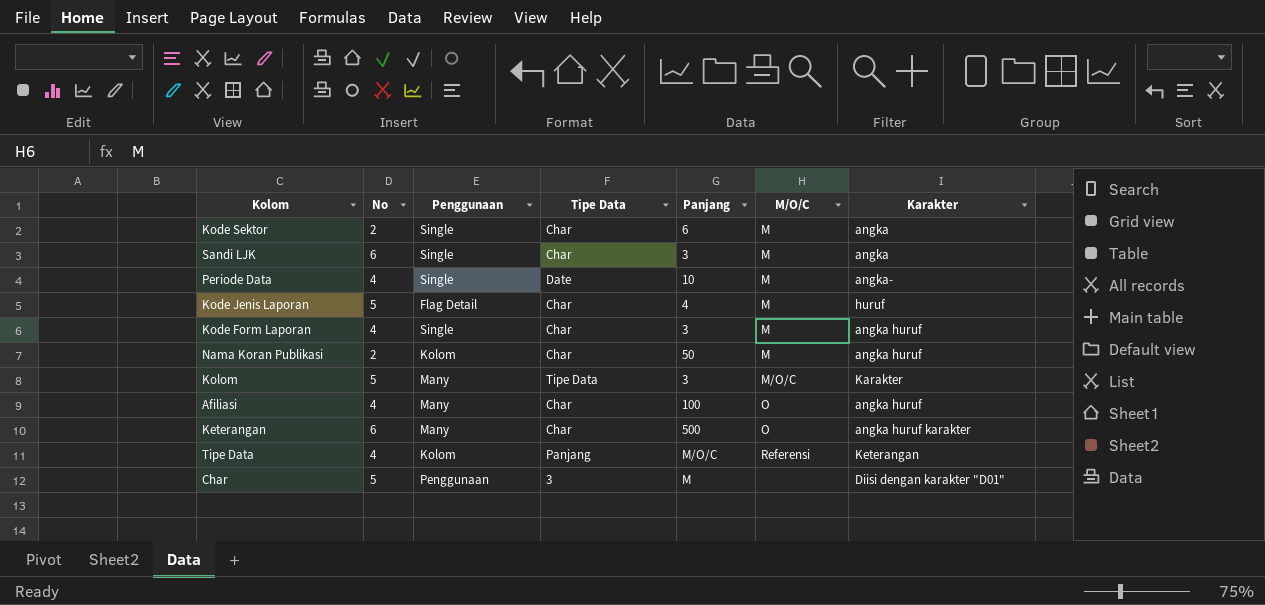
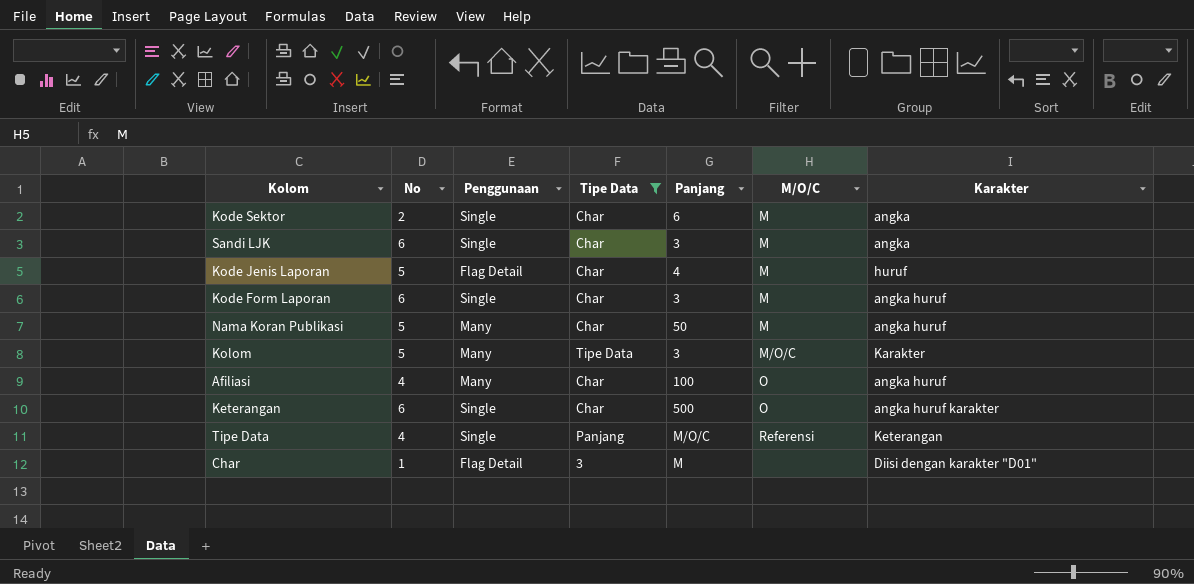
filter: none -> Tipe Data != Date
Kode Form Laporan | No: 4 -> 6
Nama Koran Publikasi | No: 2 -> 5
Nama Koran Publikasi | Penggunaan: Kolom -> Many
Keterangan | Penggunaan: Many -> Single
Tipe Data | Penggunaan: Kolom -> Single
Char | No: 5 -> 1
Char | Penggunaan: Penggunaan -> Flag Detail

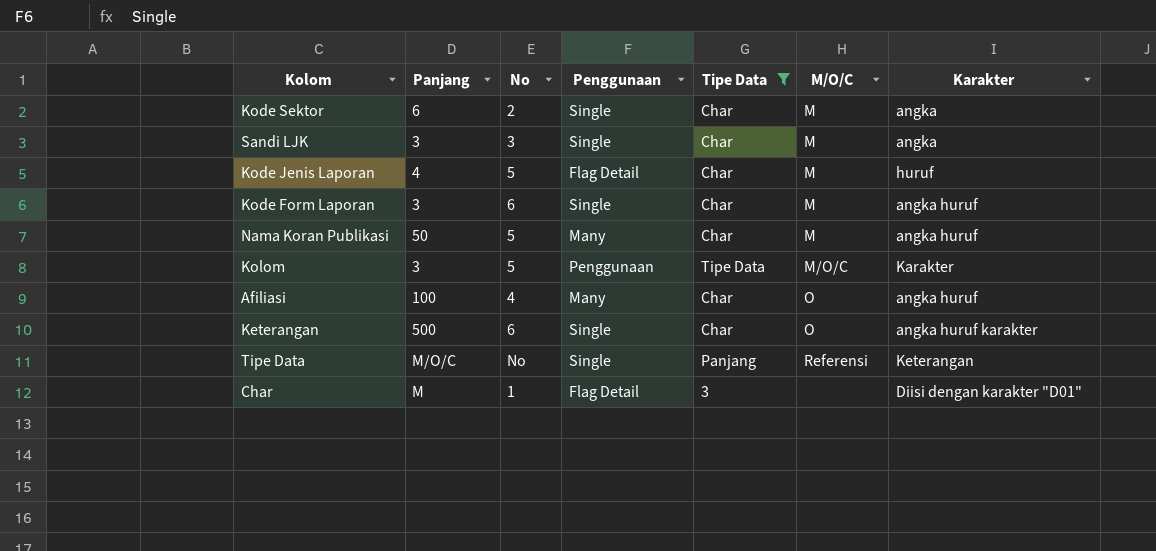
column Panjang | position: 5 -> 2
Sandi LJK | No: 6 -> 3
Kolom | Penggunaan: Many -> Penggunaan
Tipe Data | No: 4 -> No

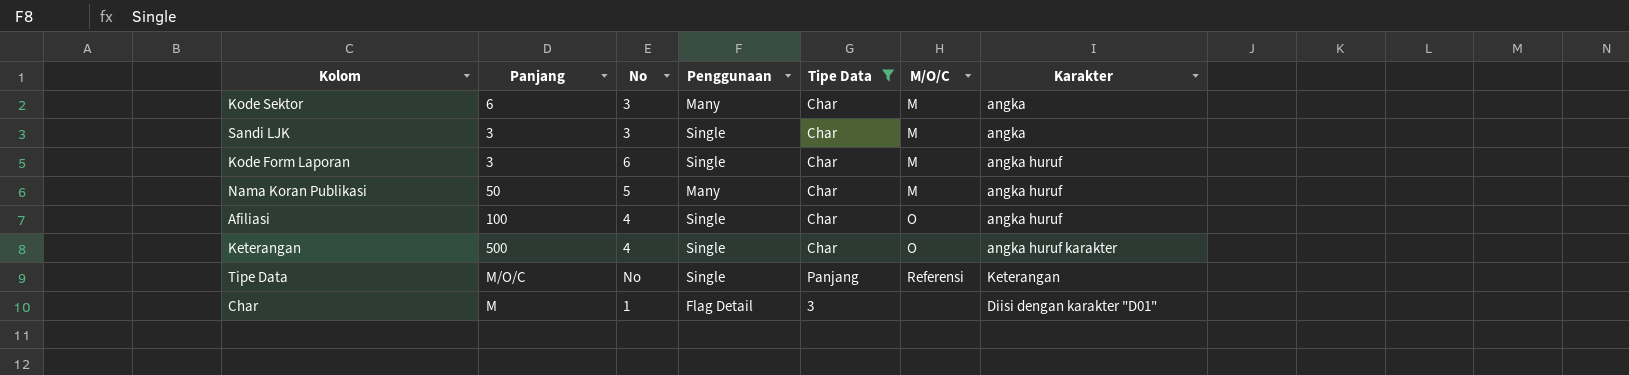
row Kode Jenis Laporan: 4 | 5 | Flag Detail | Char | M | huruf -> none
row Kolom: 3 | 5 | Penggunaan | Tipe Data | M/O/C | Karakter -> none
Kode Sektor | No: 2 -> 3
Kode Sektor | Penggunaan: Single -> Many
Afiliasi | Penggunaan: Many -> Single
Keterangan | No: 6 -> 4

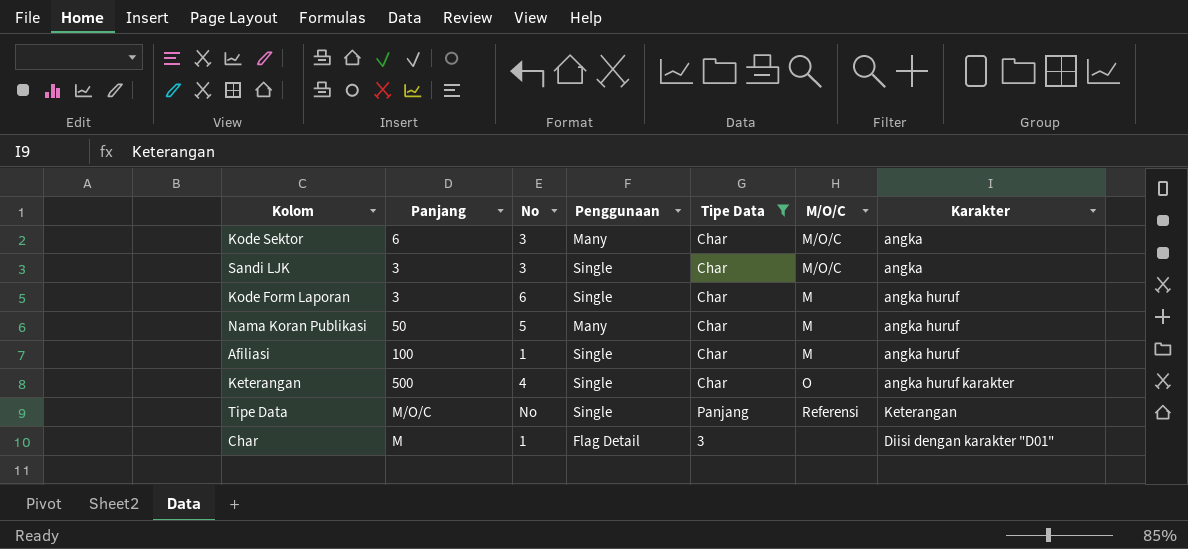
Kode Sektor | M/O/C: M -> M/O/C
Sandi LJK | M/O/C: M -> M/O/C
Afiliasi | No: 4 -> 1
Afiliasi | M/O/C: O -> M

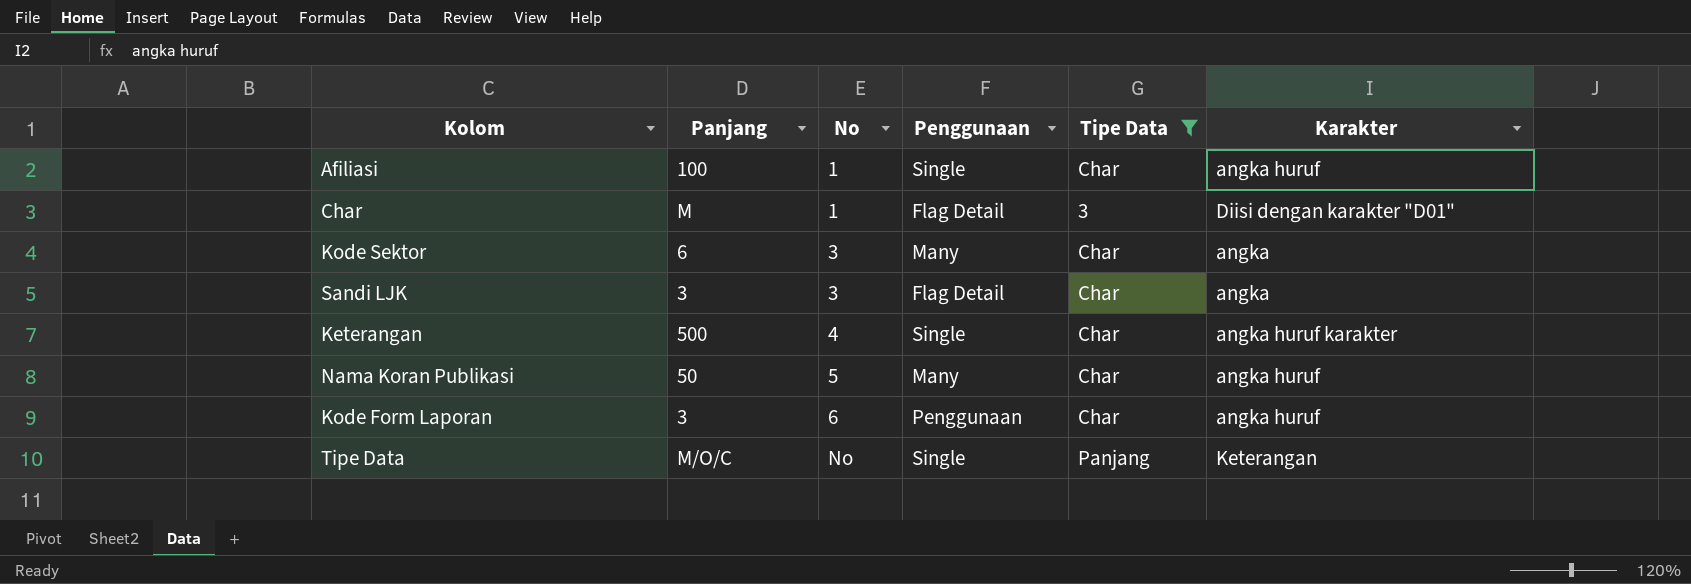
row order: none -> No ascending
column M/O/C | position: 6 -> none
Sandi LJK | Penggunaan: Single -> Flag Detail
Kode Form Laporan | Penggunaan: Single -> Penggunaan

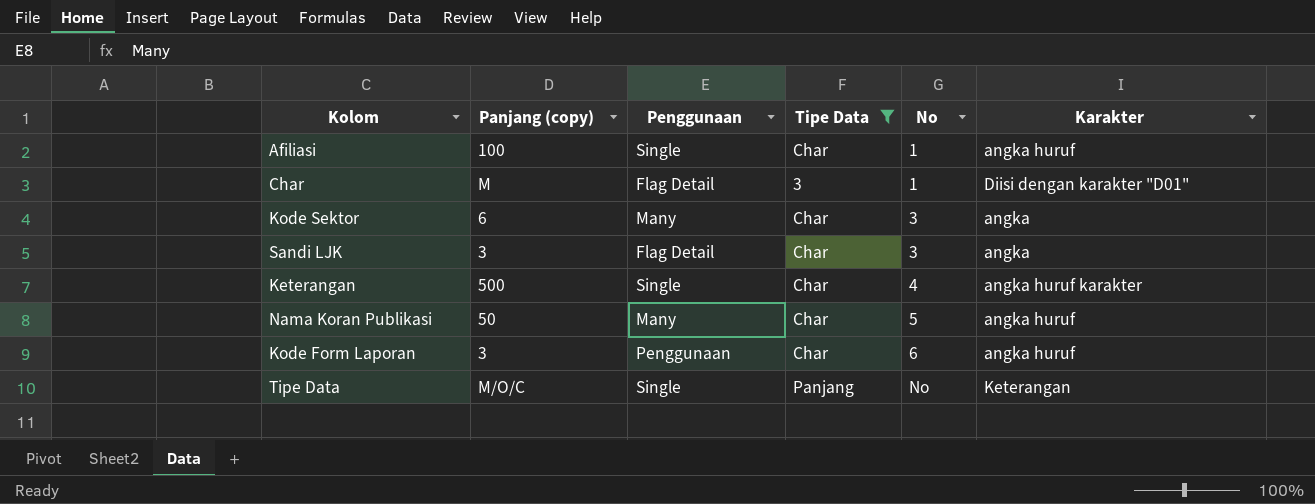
column name: Panjang -> Panjang (copy)
column No | position: 3 -> 5

